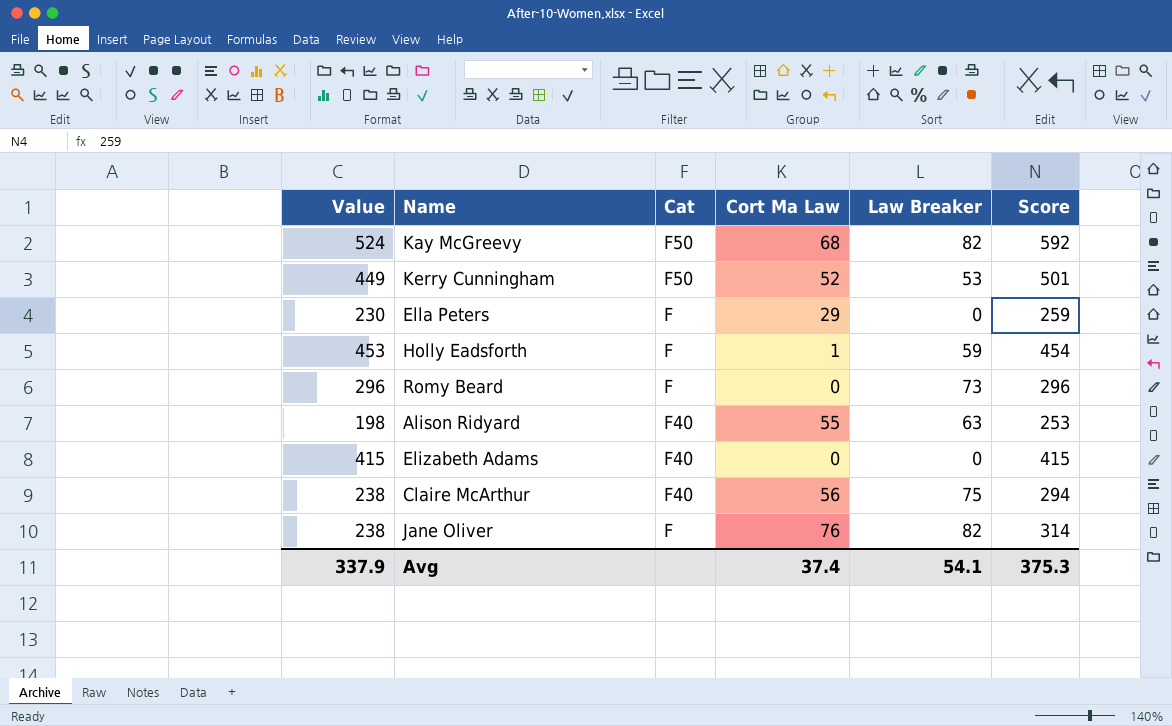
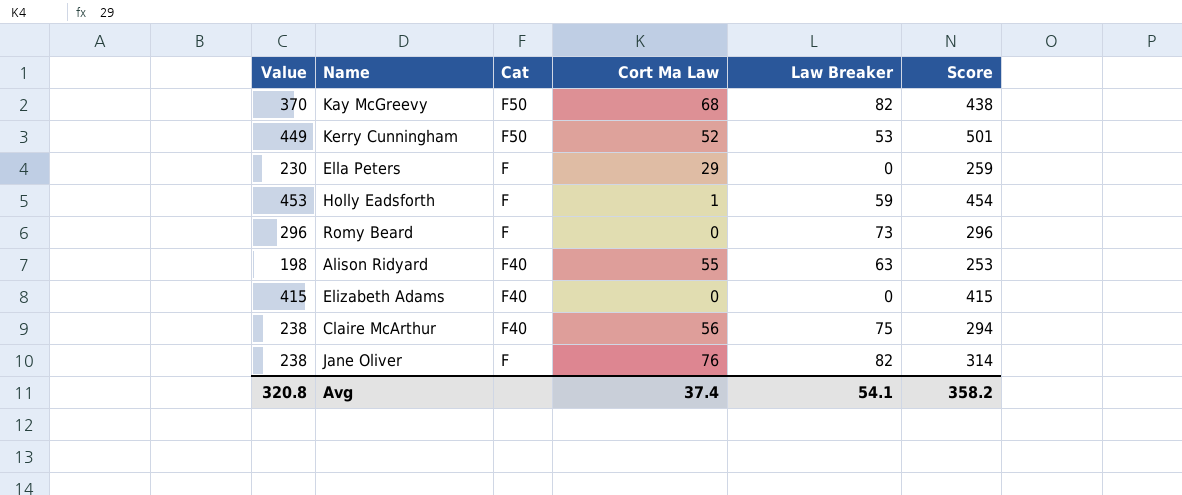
Kay McGreevy | Value: 524 -> 370
Kay McGreevy | Score: 592 -> 438
Avg | Value: 337.9 -> 320.8
Avg | Score: 375.3 -> 358.2

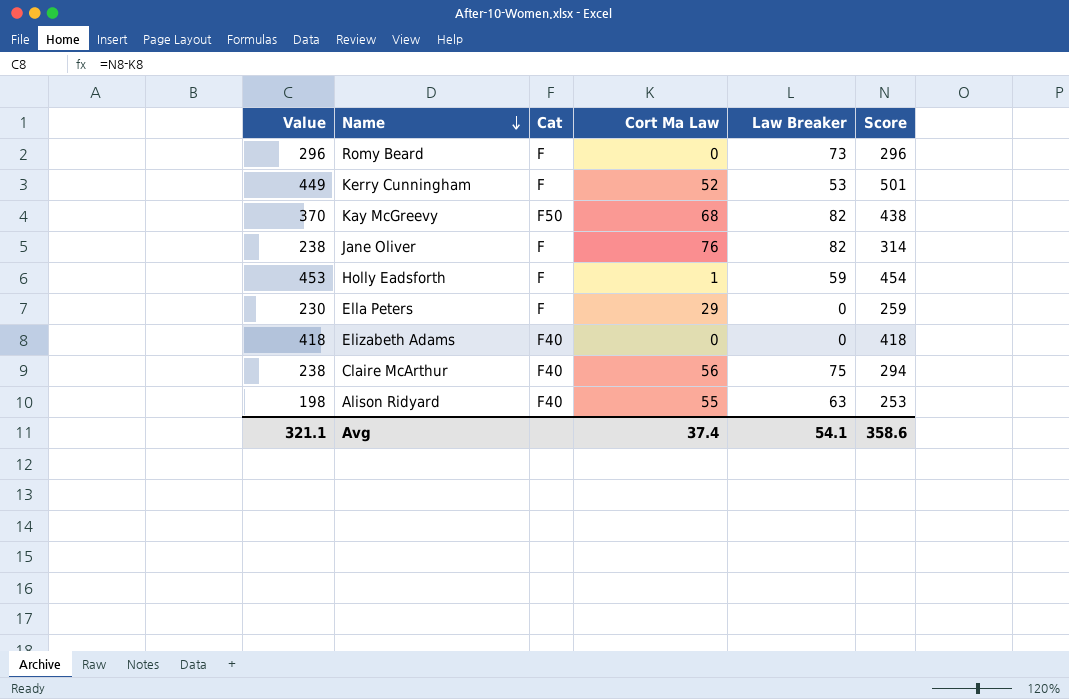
row order: none -> Name descending
Kerry Cunningham | Cat: F50 -> F
Elizabeth Adams | Value: 415 -> 418
Elizabeth Adams | Score: 415 -> 418
Avg | Value: 320.8 -> 321.1
Avg | Score: 358.2 -> 358.6

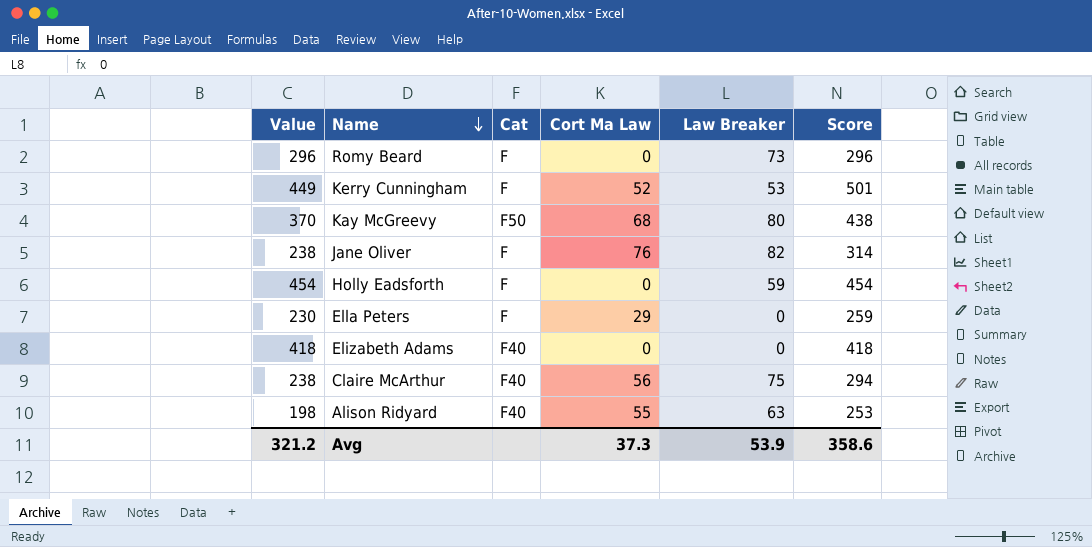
Kay McGreevy | Law Breaker: 82 -> 80
Holly Eadsforth | Value: 453 -> 454
Holly Eadsforth | Cort Ma Law: 1 -> 0
Avg | Value: 321.1 -> 321.2
Avg | Cort Ma Law: 37.4 -> 37.3
Avg | Law Breaker: 54.1 -> 53.9

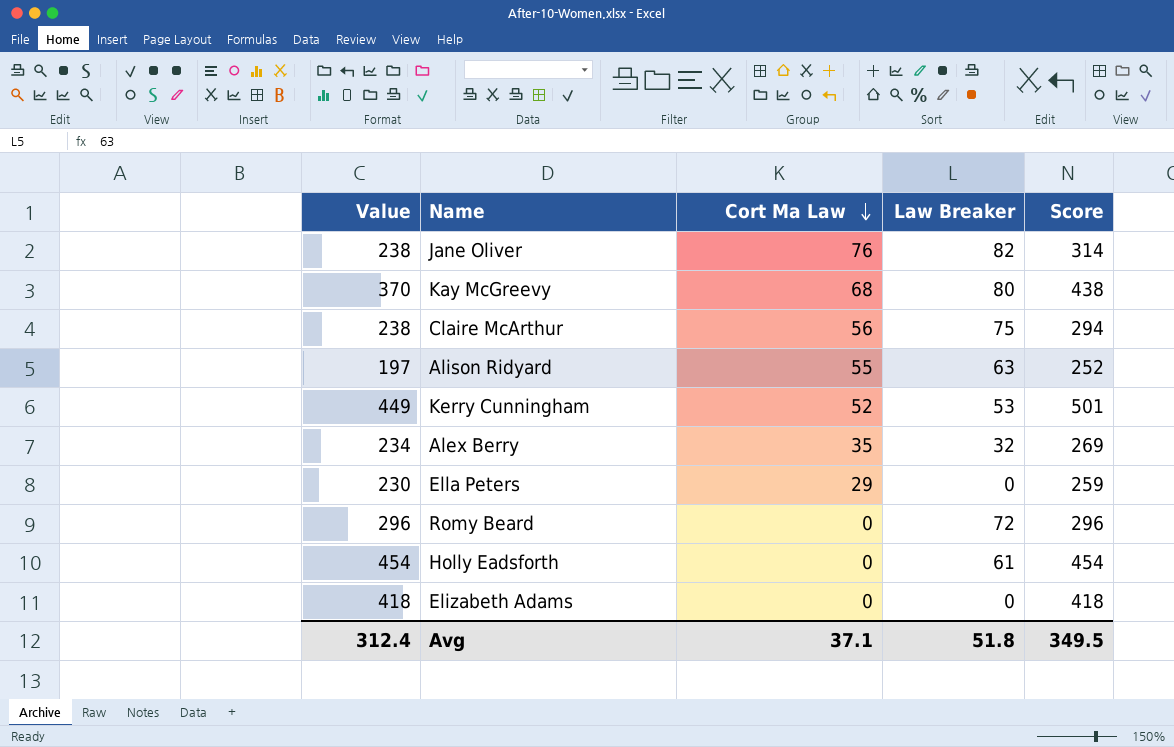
row order: Name descending -> Cort Ma Law descending
column Cat | position: 3 -> none
Alison Ridyard | Value: 198 -> 197
Alison Ridyard | Score: 253 -> 252
row Alex Berry: none -> 234 | 35 | 32 | 269
Romy Beard | Law Breaker: 73 -> 72
Holly Eadsforth | Law Breaker: 59 -> 61
Avg | Value: 321.2 -> 312.4
Avg | Cort Ma Law: 37.3 -> 37.1
Avg | Law Breaker: 53.9 -> 51.8
Avg | Score: 358.6 -> 349.5

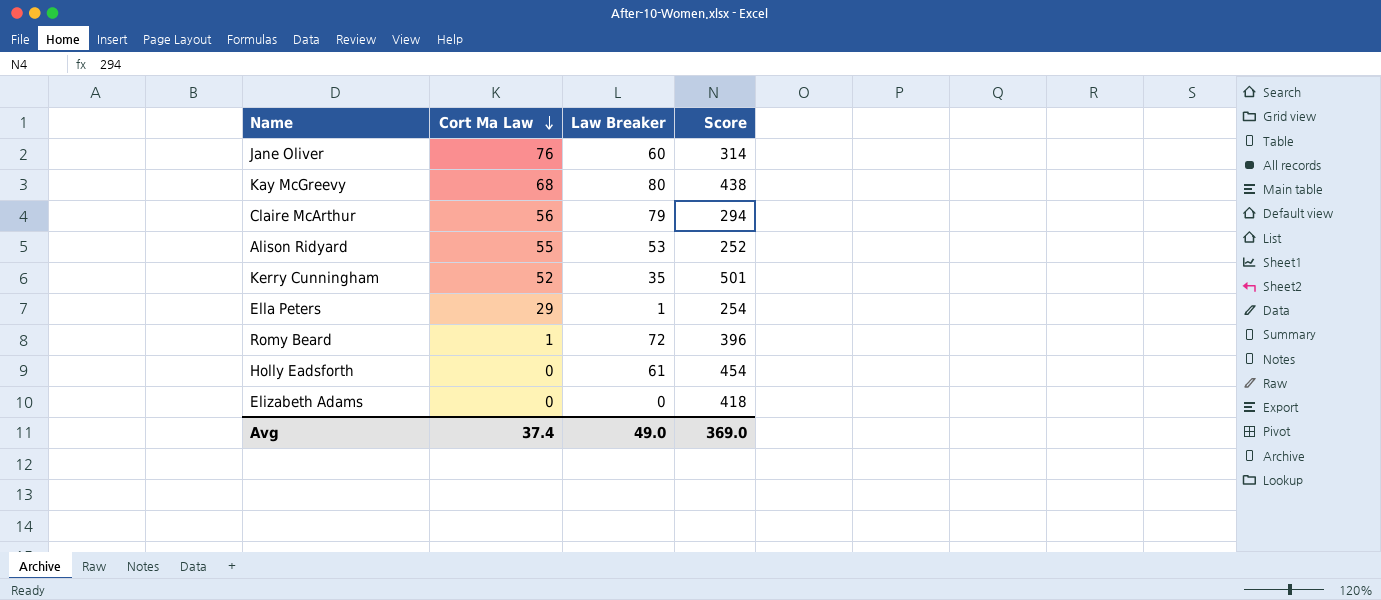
column Value | formula: [Score] - [Cort Ma Law] -> none
row Alex Berry: 234 | 35 | 32 | 269 -> none
Jane Oliver | Law Breaker: 82 -> 60
Claire McArthur | Law Breaker: 75 -> 79
Alison Ridyard | Law Breaker: 63 -> 53
Kerry Cunningham | Law Breaker: 53 -> 35
Ella Peters | Law Breaker: 0 -> 1
Ella Peters | Score: 259 -> 254
Romy Beard | Cort Ma Law: 0 -> 1
Romy Beard | Score: 296 -> 396
Avg | Cort Ma Law: 37.1 -> 37.4
Avg | Law Breaker: 51.8 -> 49.0
Avg | Score: 349.5 -> 369.0

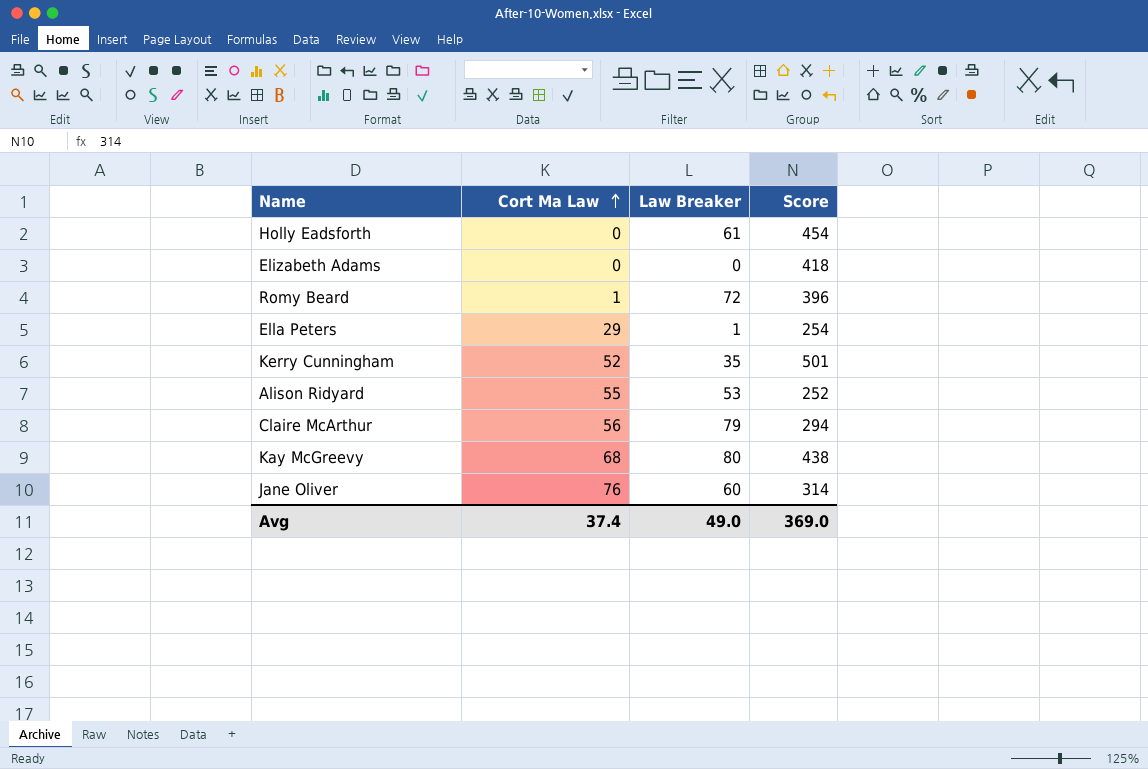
row order: Cort Ma Law descending -> Cort Ma Law ascending

